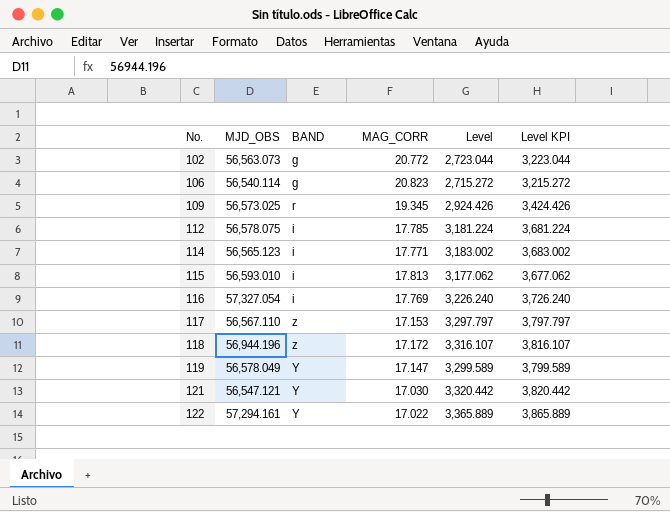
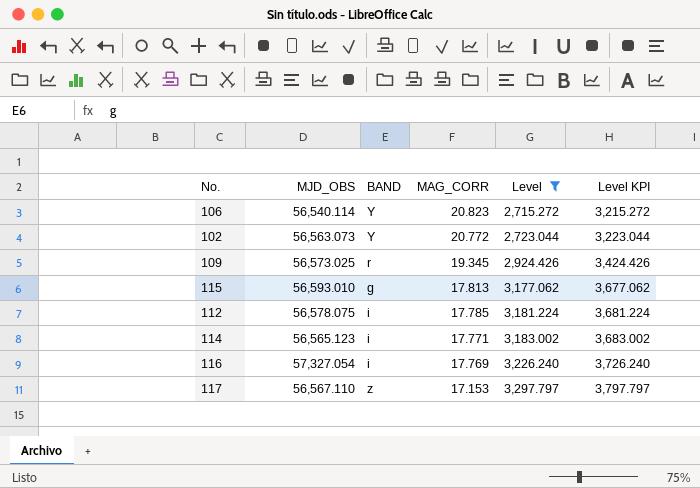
filter: none -> Level <= 3,297.797
row order: No. ascending -> MAG_CORR descending
106 | BAND: g -> Y
102 | BAND: g -> Y
115 | BAND: i -> g

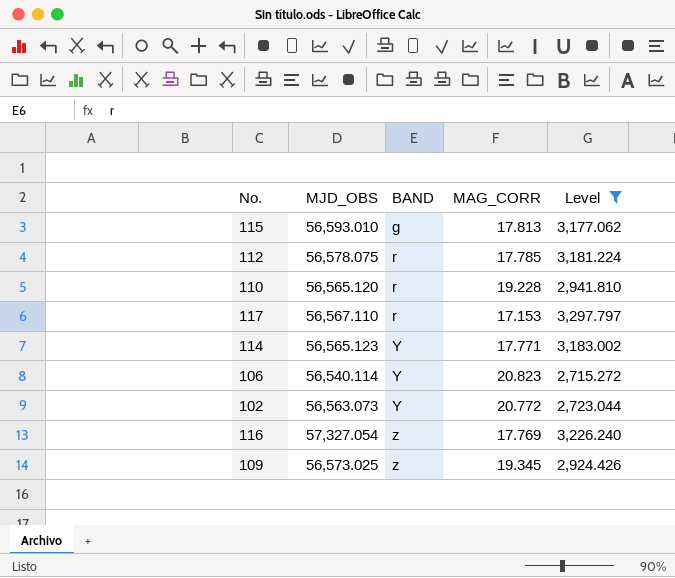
row order: MAG_CORR descending -> BAND ascending
column Level KPI | formula: [Level] + 500 -> none
112 | BAND: i -> r
row 110: none -> 56,565.120 | r | 19.228 | 2,941.810
117 | BAND: z -> r
114 | BAND: i -> Y
116 | BAND: i -> z
109 | BAND: r -> z

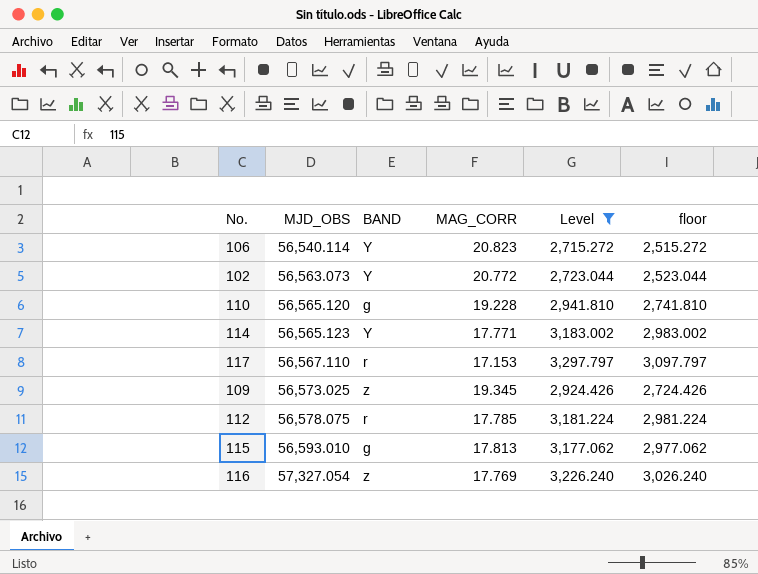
row order: BAND ascending -> MJD_OBS ascending
column floor | formula: none -> [Level] - 200
110 | BAND: r -> g

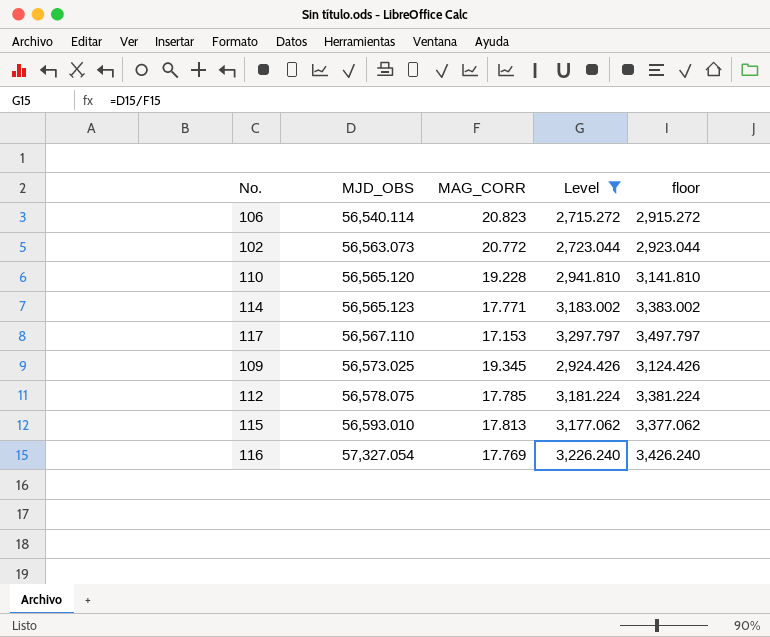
column BAND | position: 3 -> none
column floor | formula: [Level] - 200 -> [Level] + 200

